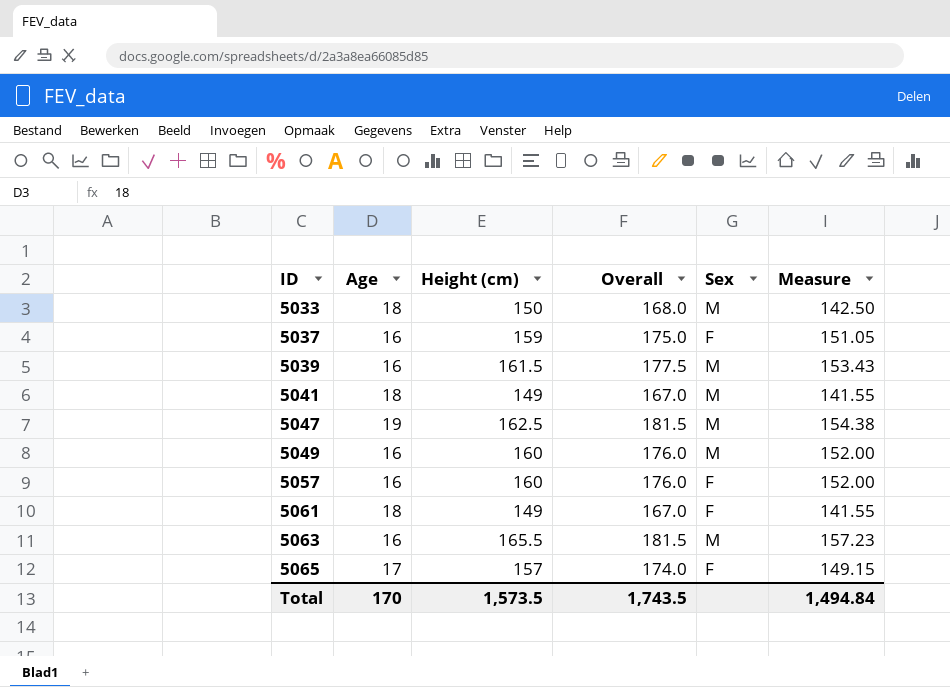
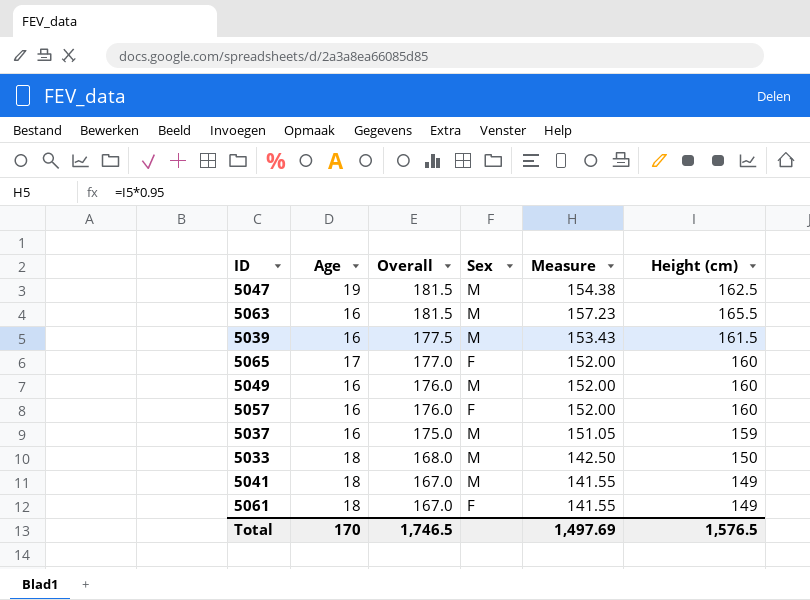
row order: ID ascending -> Overall descending
column Height (cm) | position: 3 -> 6
5065 | Overall: 174.0 -> 177.0
5065 | Measure: 149.15 -> 152.00
5065 | Height (cm): 157 -> 160
5037 | Sex: F -> M
Total | Overall: 1,743.5 -> 1,746.5
Total | Measure: 1,494.84 -> 1,497.69
Total | Height (cm): 1,573.5 -> 1,576.5

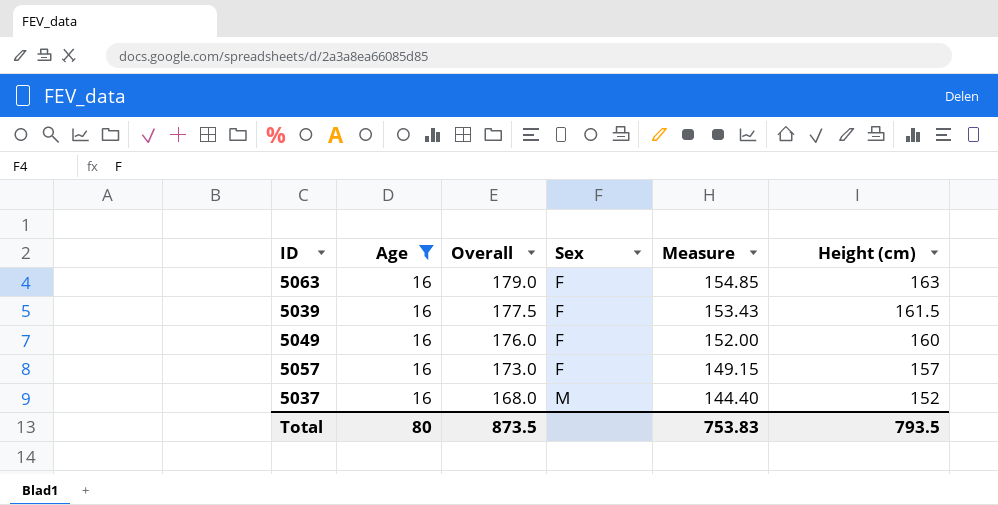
filter: none -> Age = 16
5063 | Overall: 181.5 -> 179.0
5063 | Sex: M -> F
5063 | Measure: 157.23 -> 154.85
5063 | Height (cm): 165.5 -> 163
5039 | Sex: M -> F
5049 | Sex: M -> F
5057 | Overall: 176.0 -> 173.0
5057 | Measure: 152.00 -> 149.15
5057 | Height (cm): 160 -> 157
5037 | Overall: 175.0 -> 168.0
5037 | Measure: 151.05 -> 144.40
5037 | Height (cm): 159 -> 152
Total | Age: 170 -> 80
Total | Overall: 1,746.5 -> 873.5
Total | Measure: 1,497.69 -> 753.83
Total | Height (cm): 1,576.5 -> 793.5

